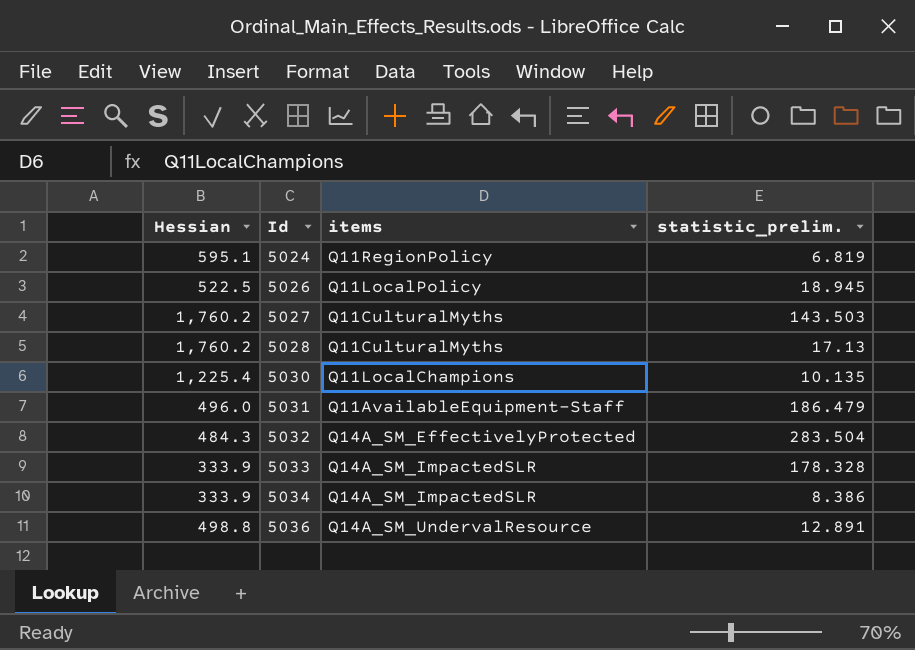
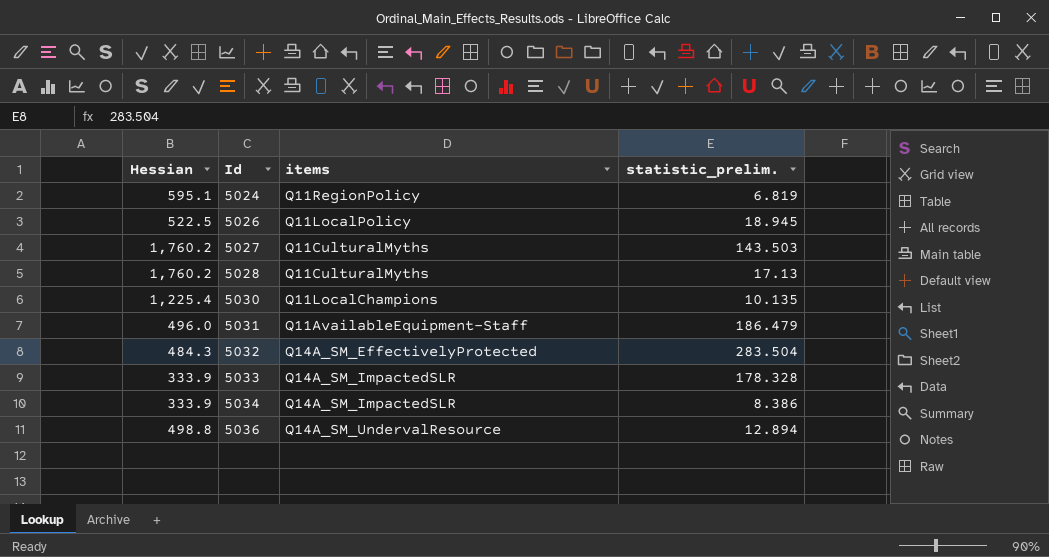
5036 | statistic_prelim.: 12.891 -> 12.894

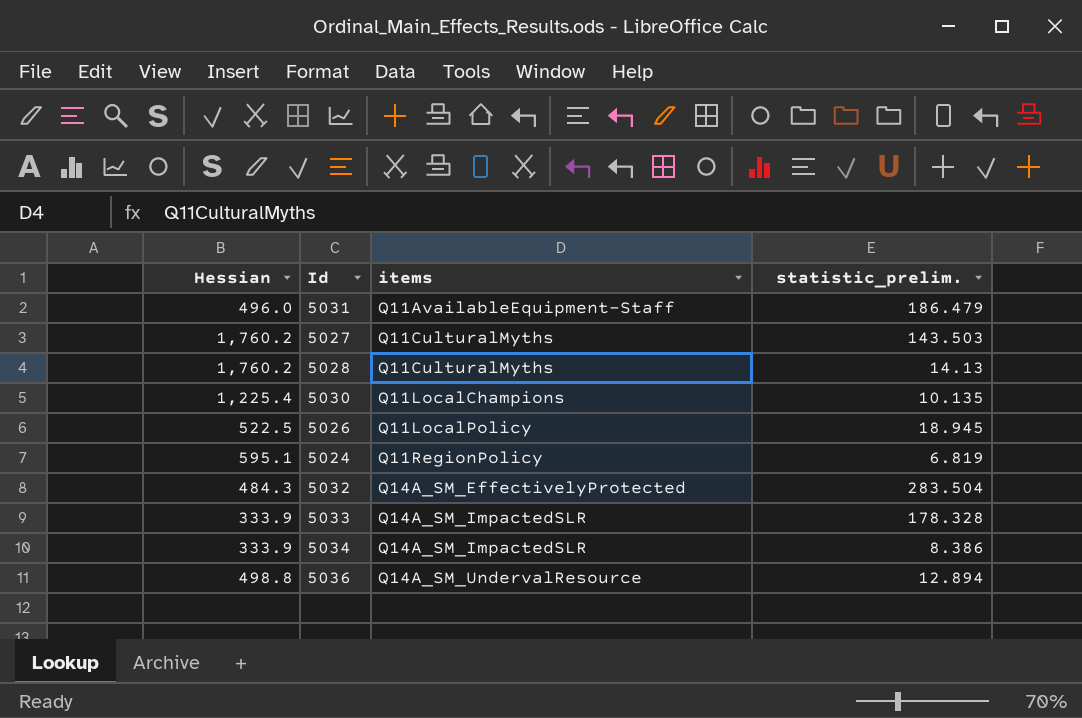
row order: Id ascending -> items ascending
5028 | statistic_prelim.: 17.13 -> 14.13

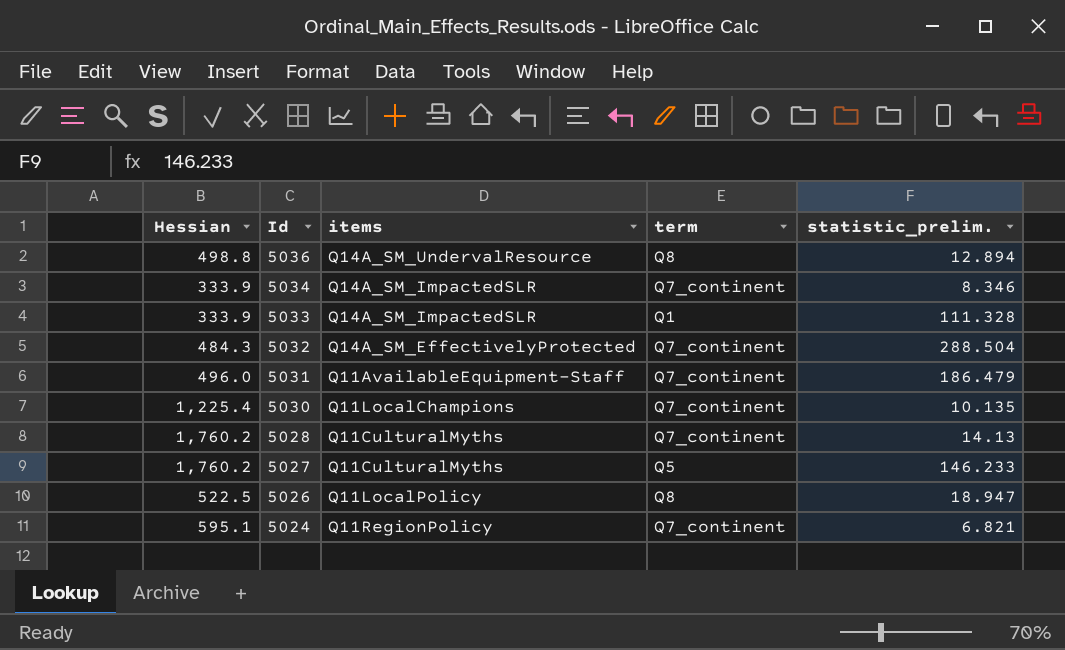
row order: items ascending -> Id descending
column term | position: none -> 4
5034 | statistic_prelim.: 8.386 -> 8.346
5033 | statistic_prelim.: 178.328 -> 111.328
5032 | statistic_prelim.: 283.504 -> 288.504
5027 | statistic_prelim.: 143.503 -> 146.233
5026 | statistic_prelim.: 18.945 -> 18.947
5024 | statistic_prelim.: 6.819 -> 6.821

